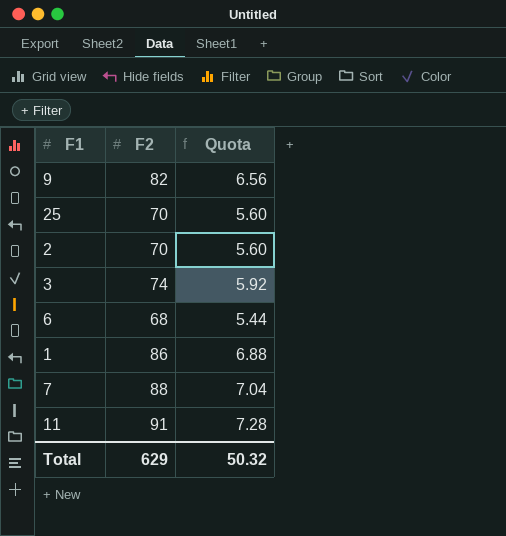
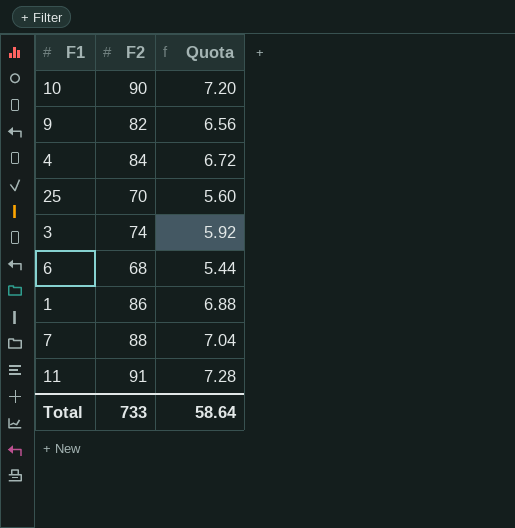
row 2: 70 | 5.60 -> none
row 10: none -> 90 | 7.20
row 4: none -> 84 | 6.72
Total | F2: 629 -> 733
Total | Quota: 50.32 -> 58.64

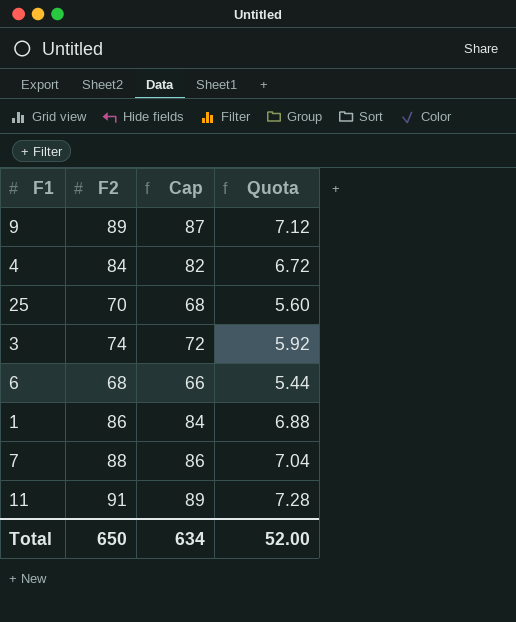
column Cap | formula: none -> [F2] - 2
row 10: 90 | 7.20 -> none
9 | F2: 82 -> 89
9 | Quota: 6.56 -> 7.12
Total | F2: 733 -> 650
Total | Quota: 58.64 -> 52.00

